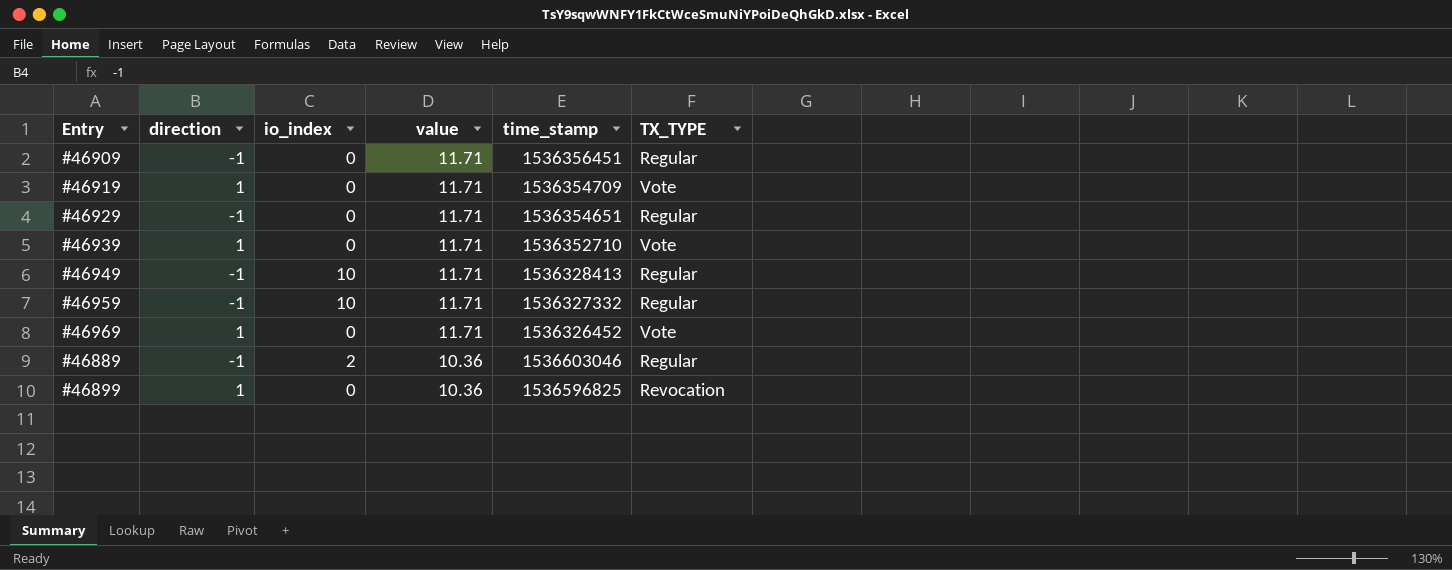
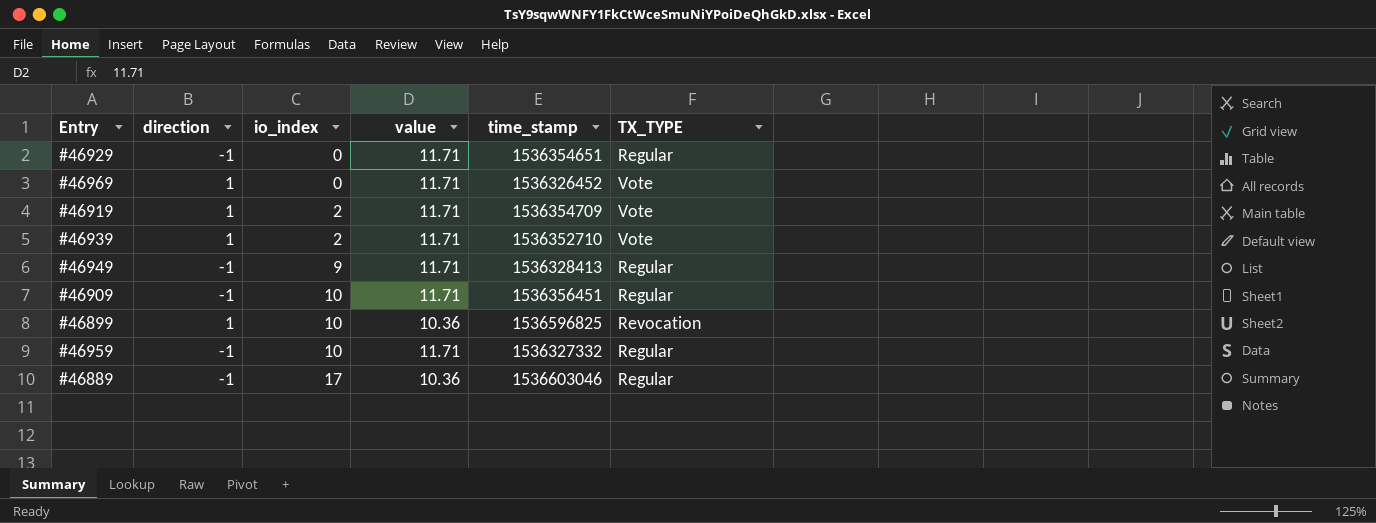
row order: value descending -> io_index ascending
#46919 | io_index: 0 -> 2
#46939 | io_index: 0 -> 2
#46949 | io_index: 10 -> 9
#46909 | io_index: 0 -> 10
#46899 | io_index: 0 -> 10
#46889 | io_index: 2 -> 17

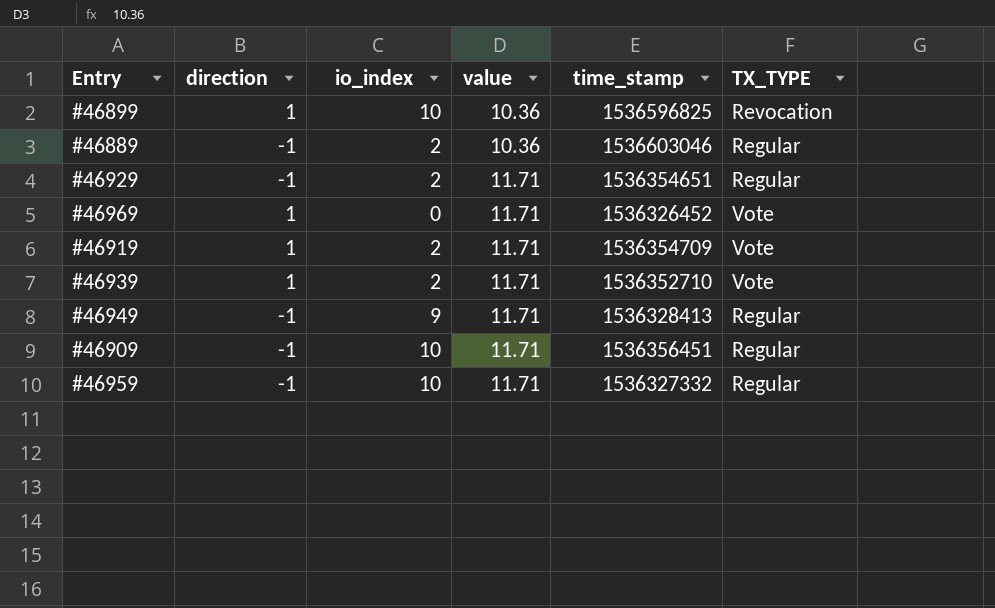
row order: io_index ascending -> value ascending
#46889 | io_index: 17 -> 2
#46929 | io_index: 0 -> 2

